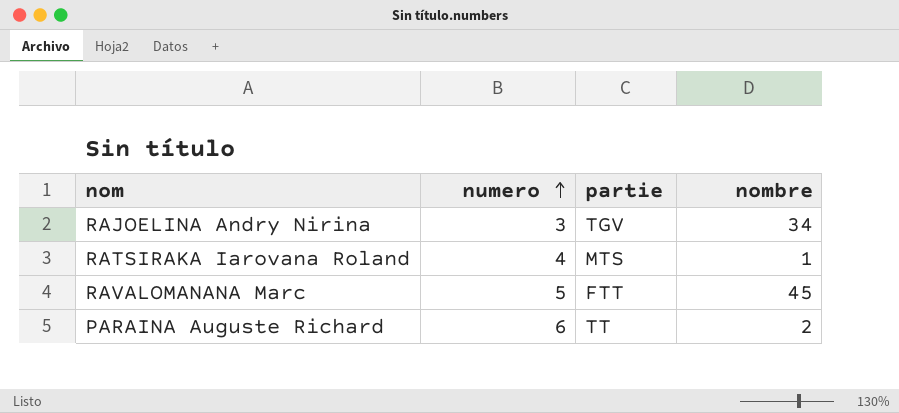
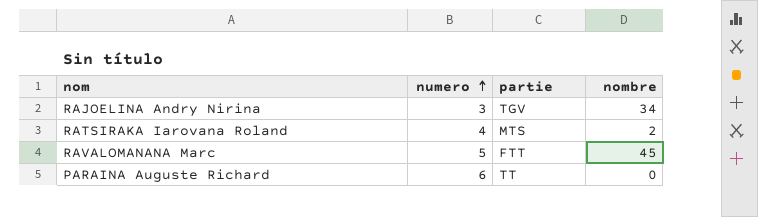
RATSIRAKA Iarovana Roland | nombre: 1 -> 2
PARAINA Auguste Richard | nombre: 2 -> 0

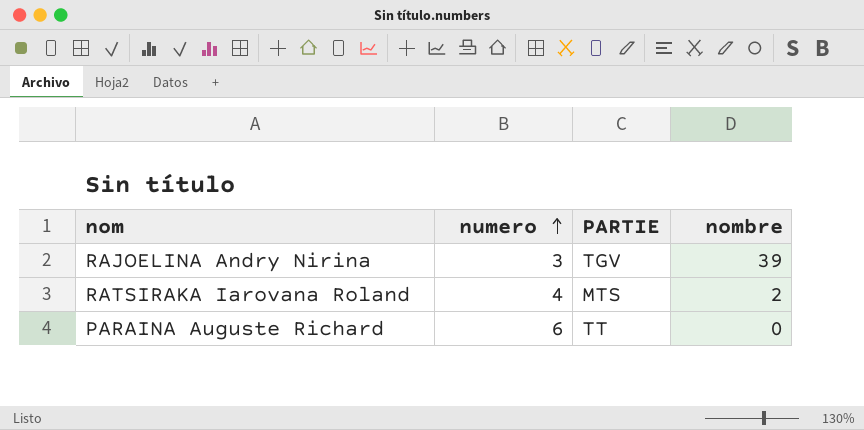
column name: partie -> PARTIE
row RAVALOMANANA Marc: 5 | FTT | 45 -> none
RAJOELINA Andry Nirina | nombre: 34 -> 39

